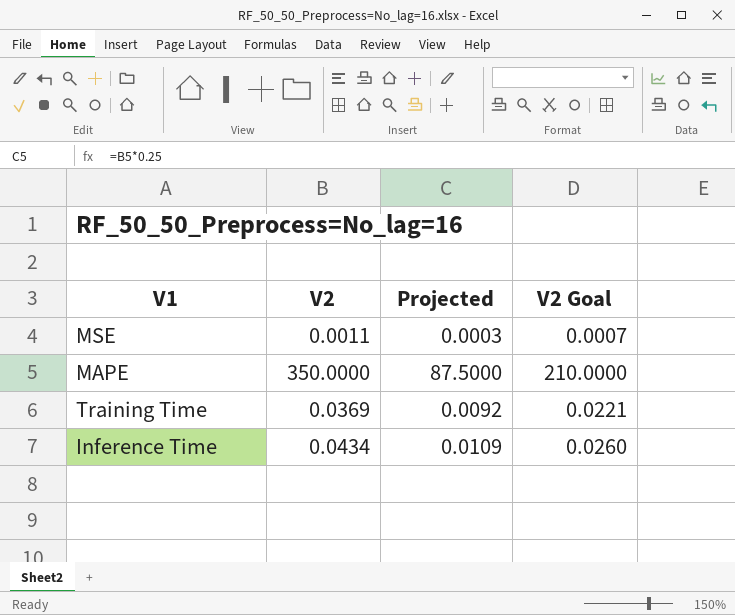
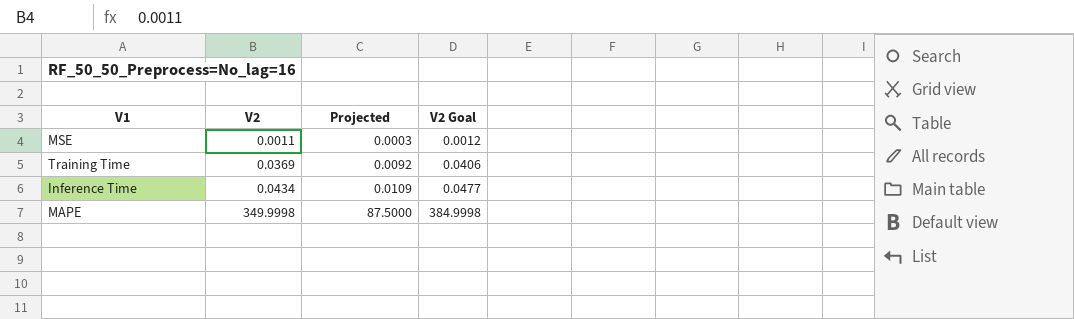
row order: none -> V2 ascending
column V2 Goal | formula: [V2] * 0.6 -> [V2] * 1.1
MAPE | V2: 350.0000 -> 349.9998

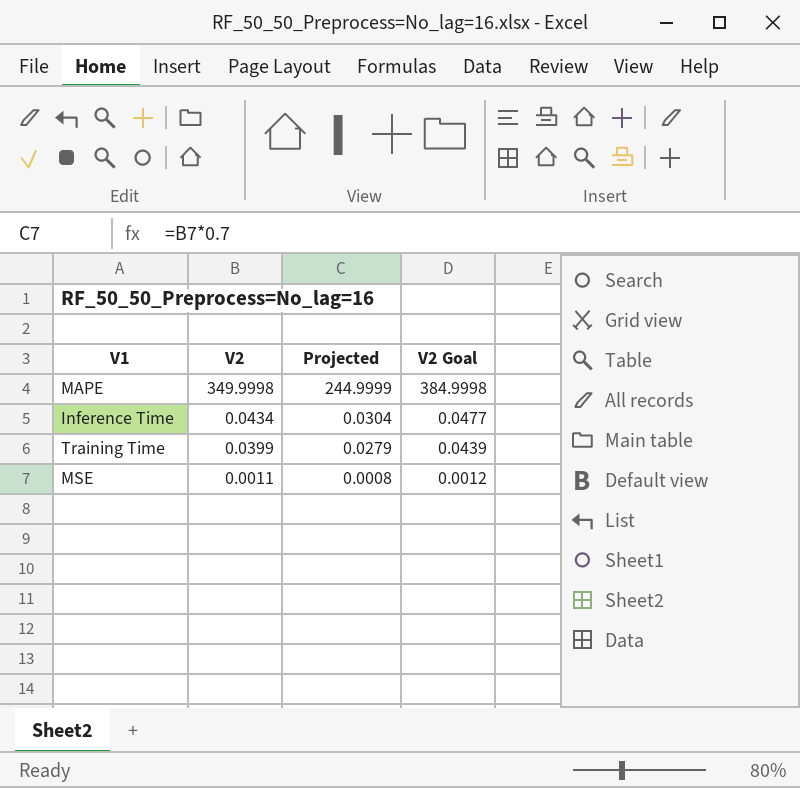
row order: V2 ascending -> V2 descending
column Projected | formula: [V2] * 0.25 -> [V2] * 0.7
Training Time | V2: 0.0369 -> 0.0399
Training Time | V2 Goal: 0.0406 -> 0.0439

